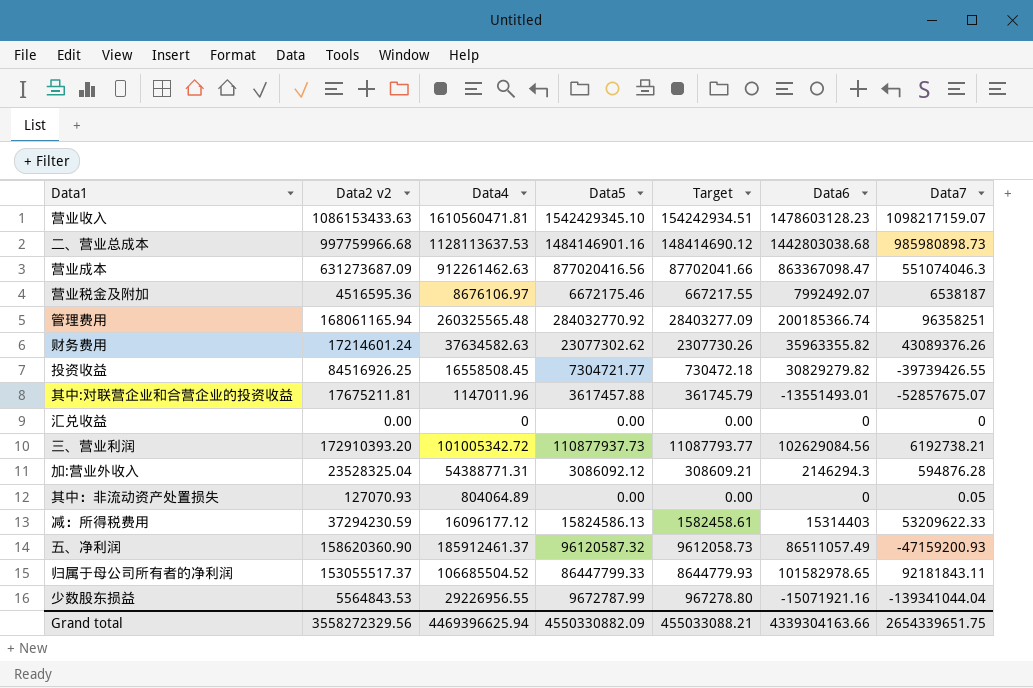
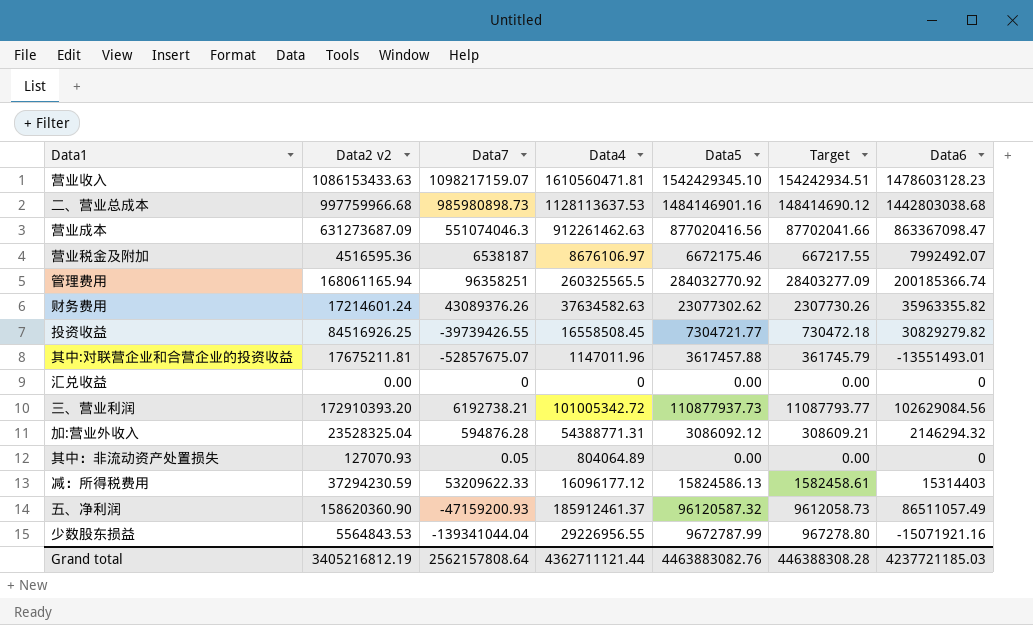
column Data7 | position: 7 -> 3
row 归属于母公司所有者的净利润: 153055517.37 | 106685504.52 | 86447799.33 | 8644779.93 | 101582978.65 | 92181843.11 -> none
管理费用 | Data4: 260325565.48 -> 260325565.5
加:营业外收入 | Data6: 2146294.3 -> 2146294.32
Grand total | Data2 v2: 3558272329.56 -> 3405216812.19
Grand total | Data7: 2654339651.75 -> 2562157808.64
Grand total | Data4: 4469396625.94 -> 4362711121.44
Grand total | Data5: 4550330882.09 -> 4463883082.76
Grand total | Target: 455033088.21 -> 446388308.28
Grand total | Data6: 4339304163.66 -> 4237721185.03

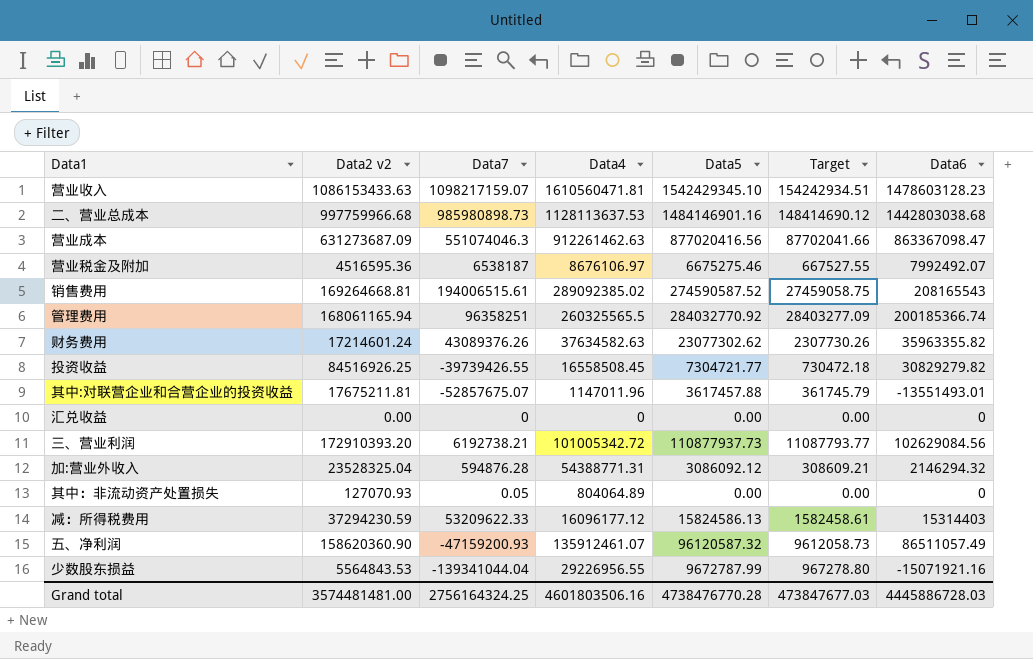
营业税金及附加 | Data5: 6672175.46 -> 6675275.46
营业税金及附加 | Target: 667217.55 -> 667527.55
row 销售费用: none -> 169264668.81 | 194006515.61 | 289092385.02 | 274590587.52 | 27459058.75 | 208165543
五、净利润 | Data4: 185912461.37 -> 135912461.07
Grand total | Data2 v2: 3405216812.19 -> 3574481481.00
Grand total | Data7: 2562157808.64 -> 2756164324.25
Grand total | Data4: 4362711121.44 -> 4601803506.16
Grand total | Data5: 4463883082.76 -> 4738476770.28
Grand total | Target: 446388308.28 -> 473847677.03
Grand total | Data6: 4237721185.03 -> 4445886728.03

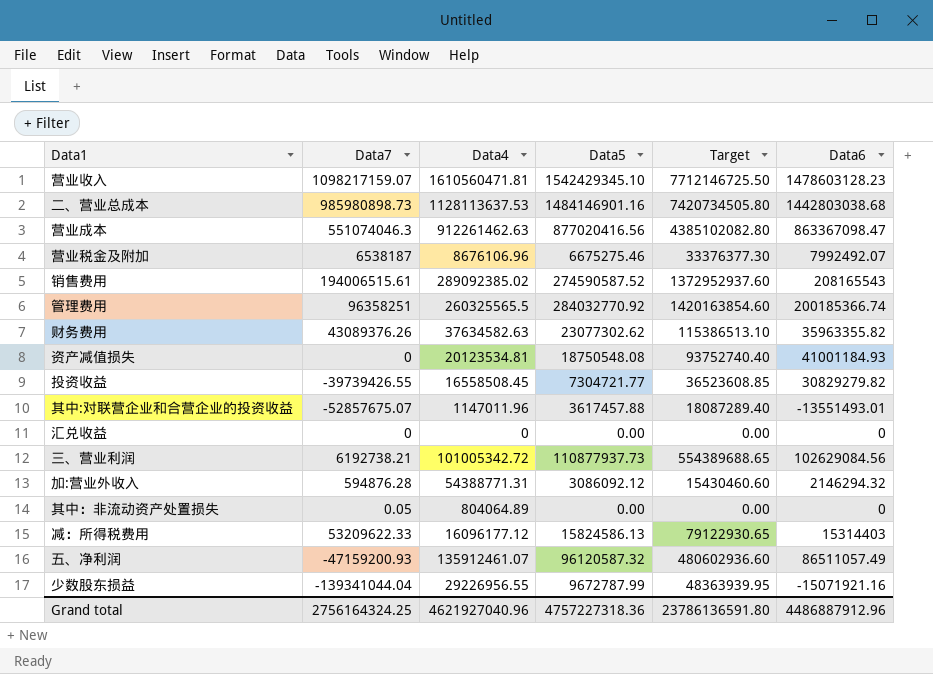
column Data2 v2 | position: 2 -> none
column Target | formula: [Data5] * 0.1 -> [Data5] * 5
营业税金及附加 | Data4: 8676106.97 -> 8676106.96
row 资产减值损失: none -> 0 | 20123534.81 | 18750548.08 | 93752740.40 | 41001184.93
Grand total | Data4: 4601803506.16 -> 4621927040.96
Grand total | Data5: 4738476770.28 -> 4757227318.36
Grand total | Target: 473847677.03 -> 23786136591.80
Grand total | Data6: 4445886728.03 -> 4486887912.96

